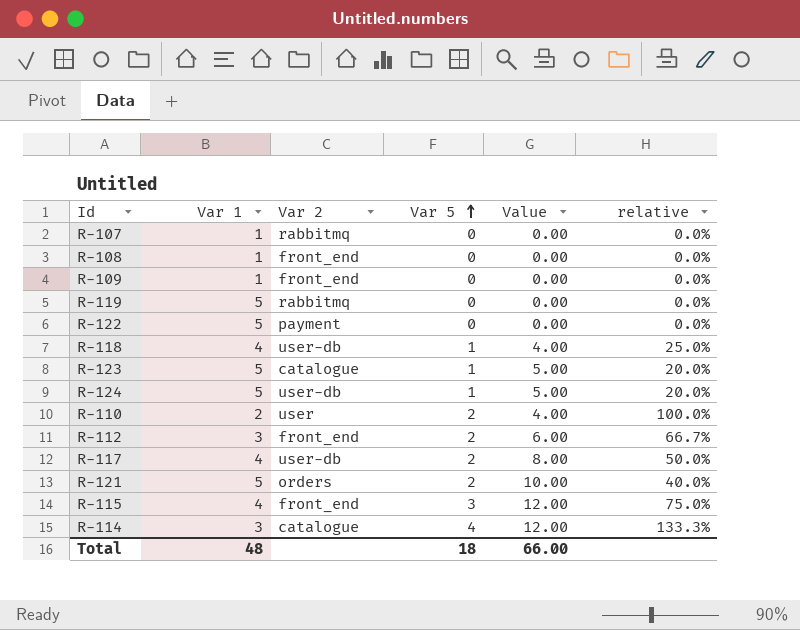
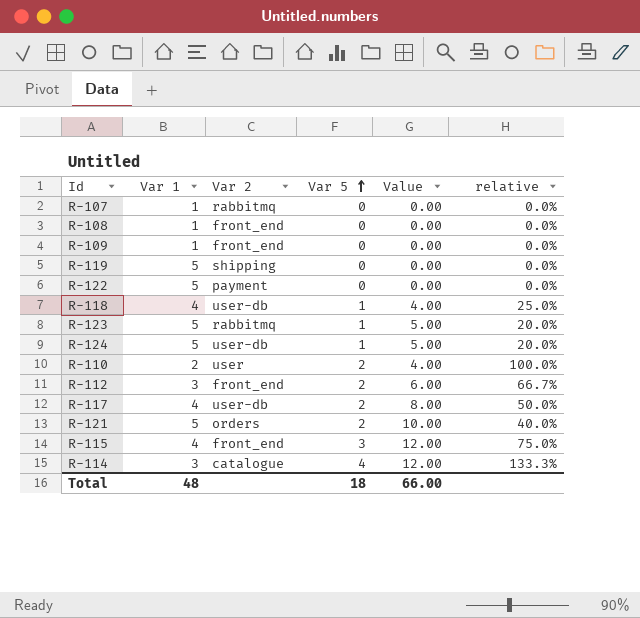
R-119 | Var 2: rabbitmq -> shipping
R-123 | Var 2: catalogue -> rabbitmq

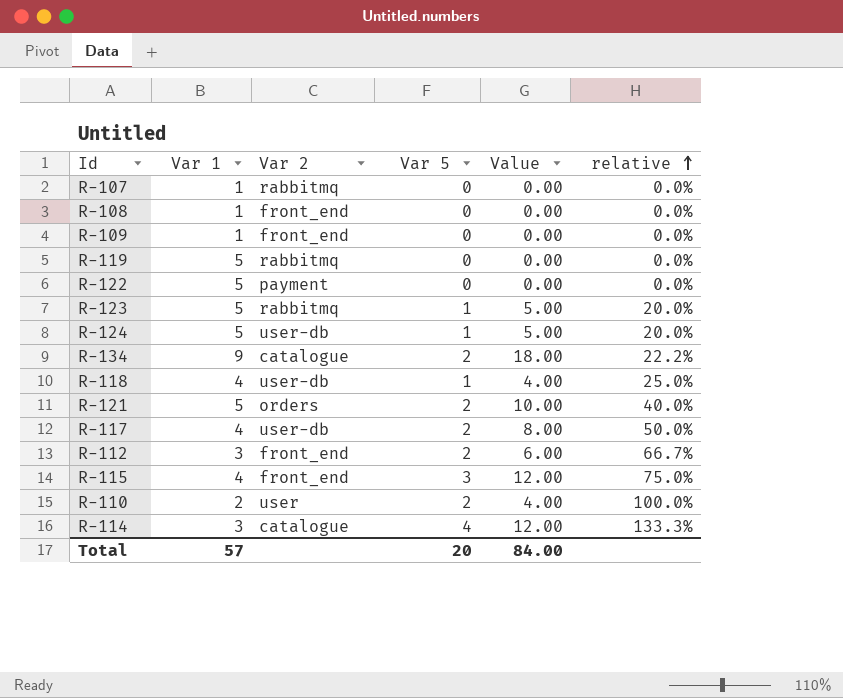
row order: Var 5 ascending -> relative ascending
R-119 | Var 2: shipping -> rabbitmq
row R-134: none -> 9 | catalogue | 2 | 18.00 | 22.2%
Total | Var 1: 48 -> 57
Total | Var 5: 18 -> 20
Total | Value: 66.00 -> 84.00

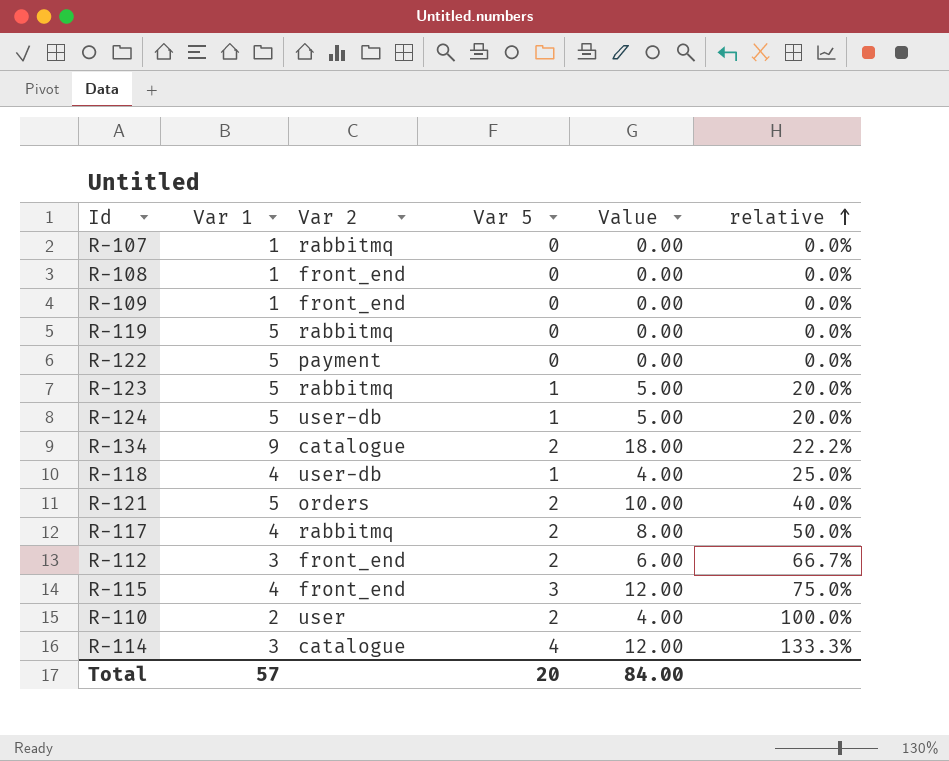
R-117 | Var 2: user-db -> rabbitmq

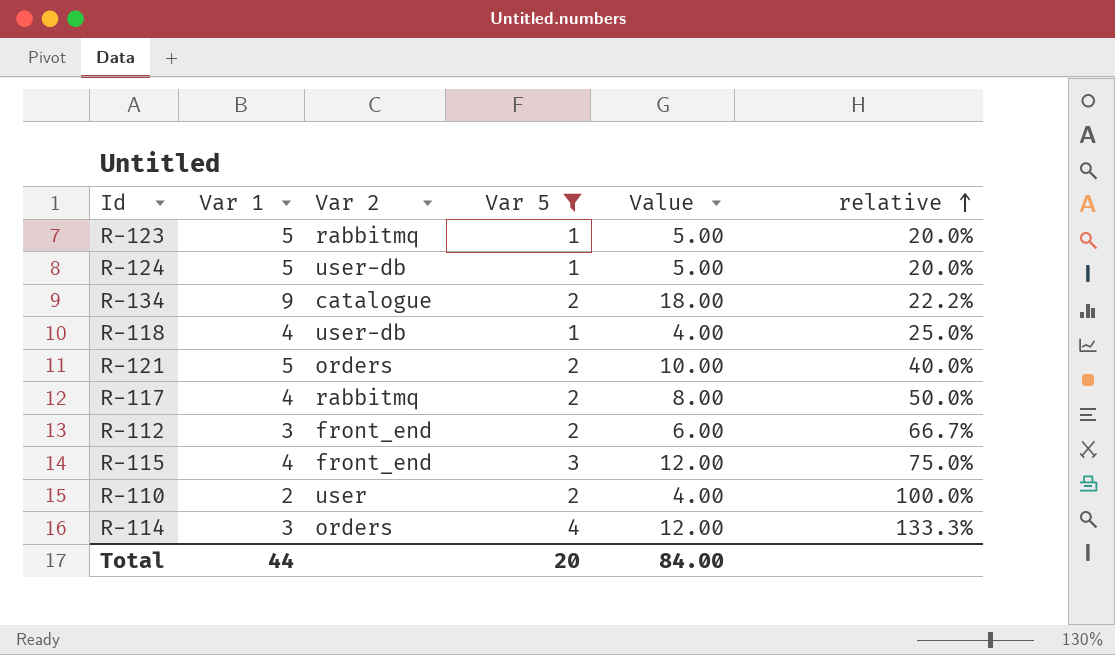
filter: none -> Var 5 != 0
R-114 | Var 2: catalogue -> orders
Total | Var 1: 57 -> 44

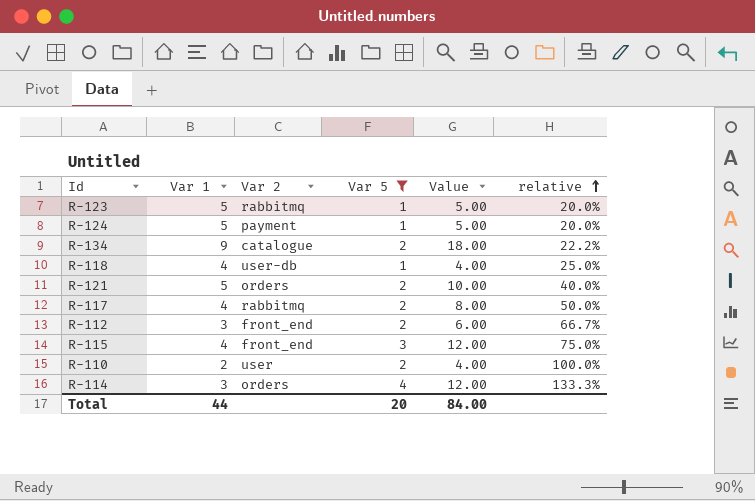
R-124 | Var 2: user-db -> payment

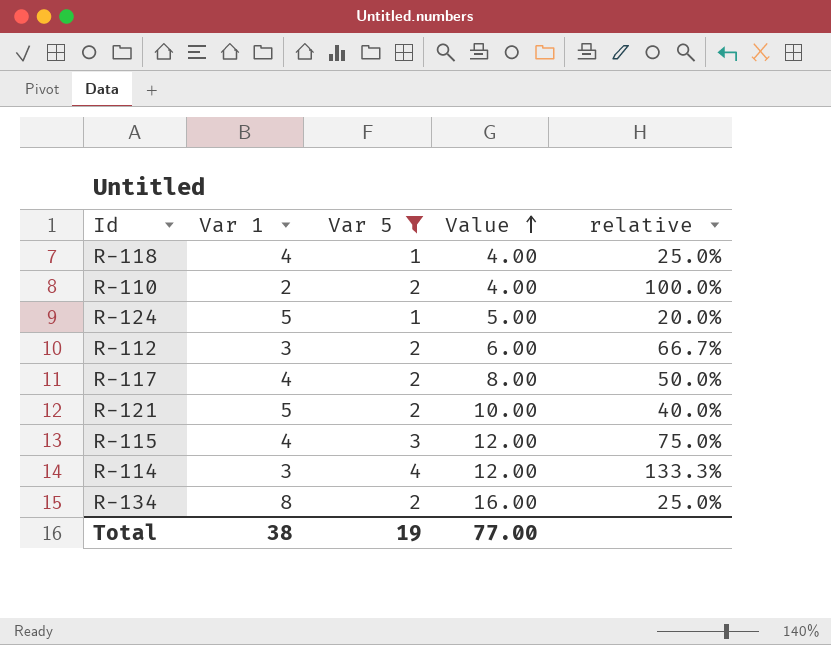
row order: relative ascending -> Value ascending
column Var 2 | position: 3 -> none
row R-123: 5 | rabbitmq | 1 | 5.00 | 20.0% -> none
R-134 | Var 1: 9 -> 8
R-134 | Value: 18.00 -> 16.00
R-134 | relative: 22.2% -> 25.0%
Total | Var 1: 44 -> 38
Total | Var 5: 20 -> 19
Total | Value: 84.00 -> 77.00

